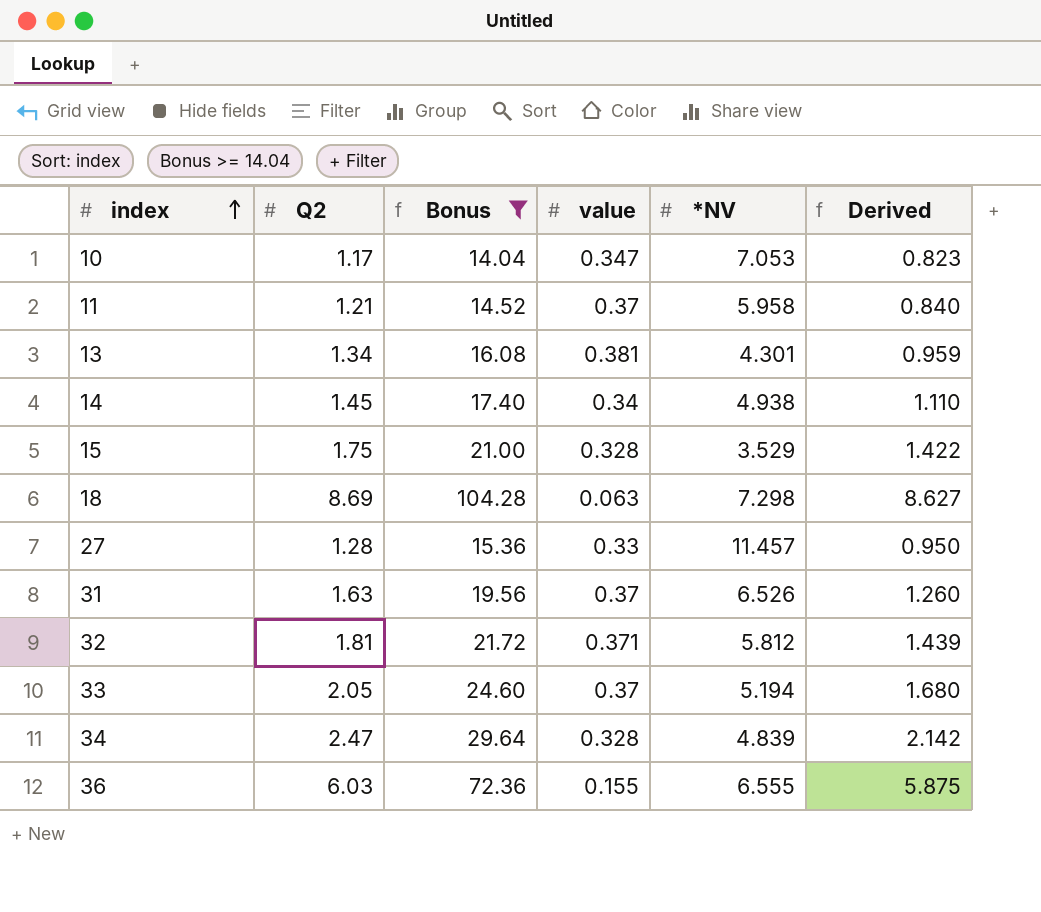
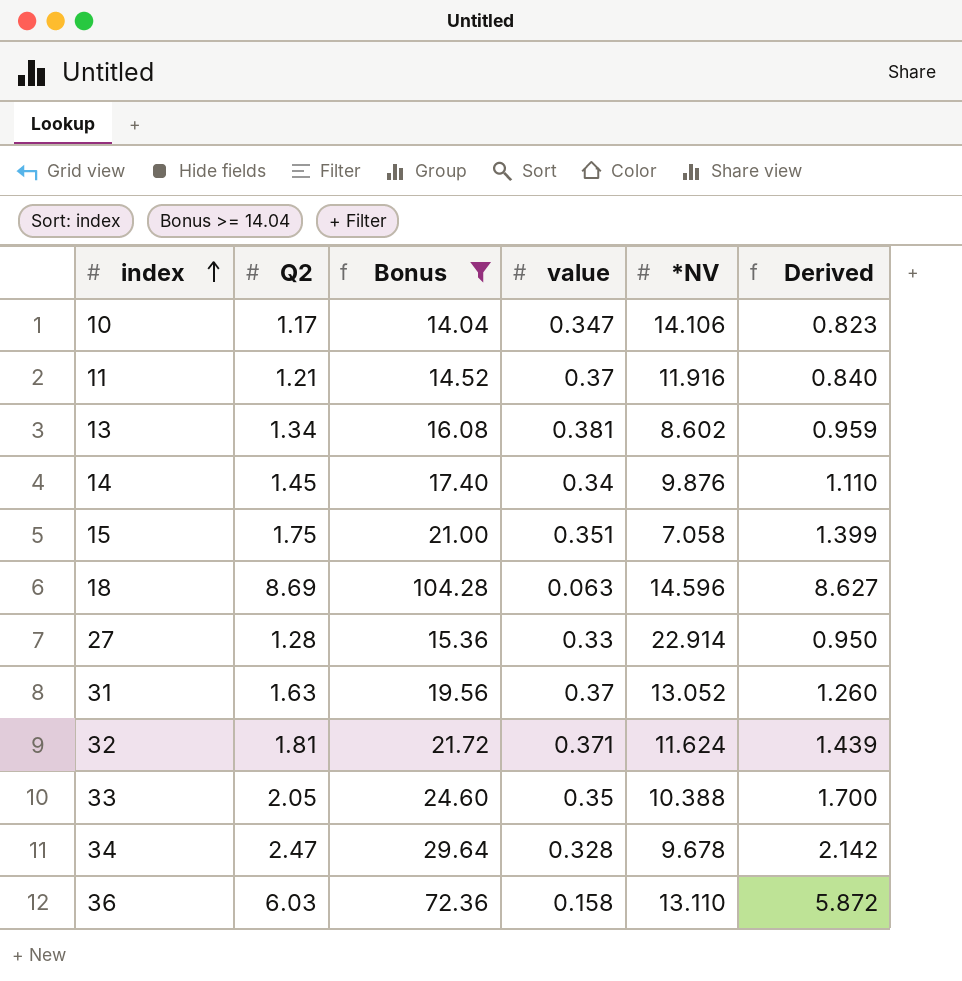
10 | *NV: 7.053 -> 14.106
11 | *NV: 5.958 -> 11.916
13 | *NV: 4.301 -> 8.602
14 | *NV: 4.938 -> 9.876
15 | value: 0.328 -> 0.351
15 | *NV: 3.529 -> 7.058
15 | Derived: 1.422 -> 1.399
18 | *NV: 7.298 -> 14.596
27 | *NV: 11.457 -> 22.914
31 | *NV: 6.526 -> 13.052
32 | *NV: 5.812 -> 11.624
33 | value: 0.37 -> 0.35
33 | *NV: 5.194 -> 10.388
33 | Derived: 1.680 -> 1.700
34 | *NV: 4.839 -> 9.678
36 | value: 0.155 -> 0.158
36 | *NV: 6.555 -> 13.110
36 | Derived: 5.875 -> 5.872

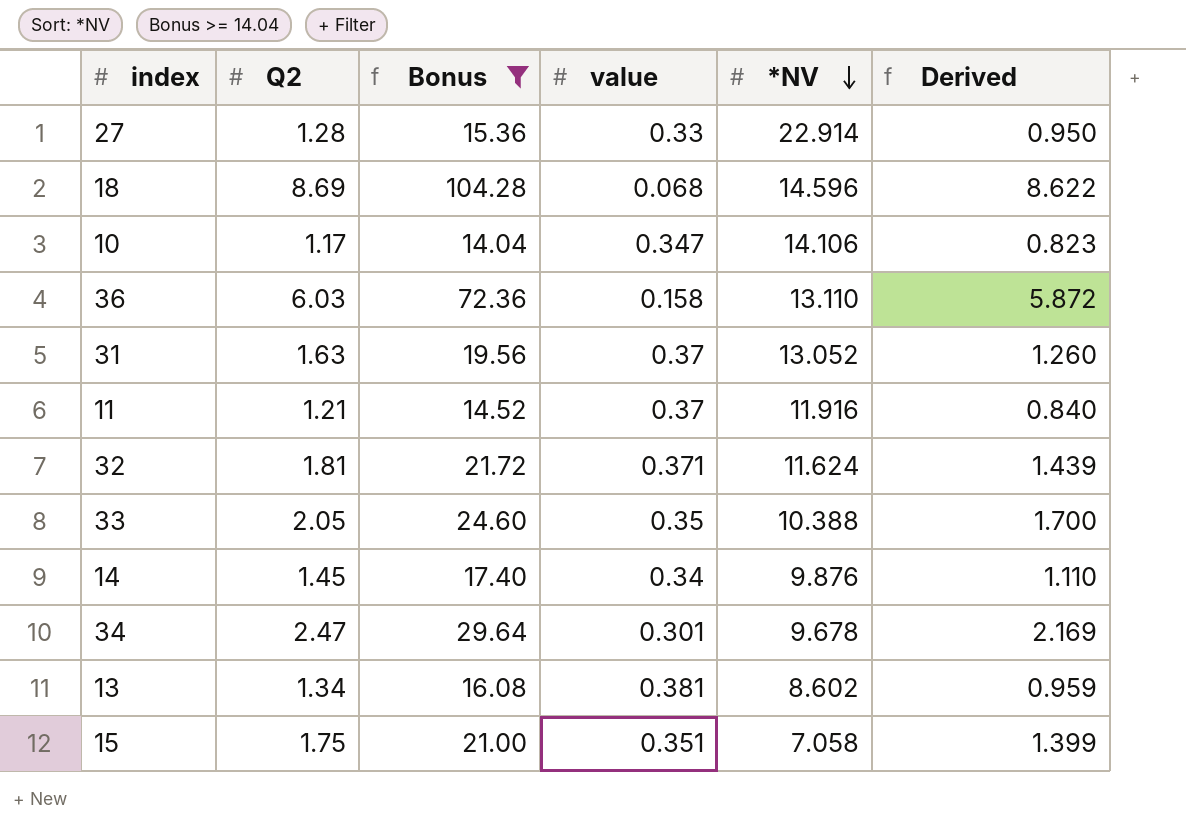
row order: index ascending -> *NV descending
18 | value: 0.063 -> 0.068
18 | Derived: 8.627 -> 8.622
34 | value: 0.328 -> 0.301
34 | Derived: 2.142 -> 2.169

